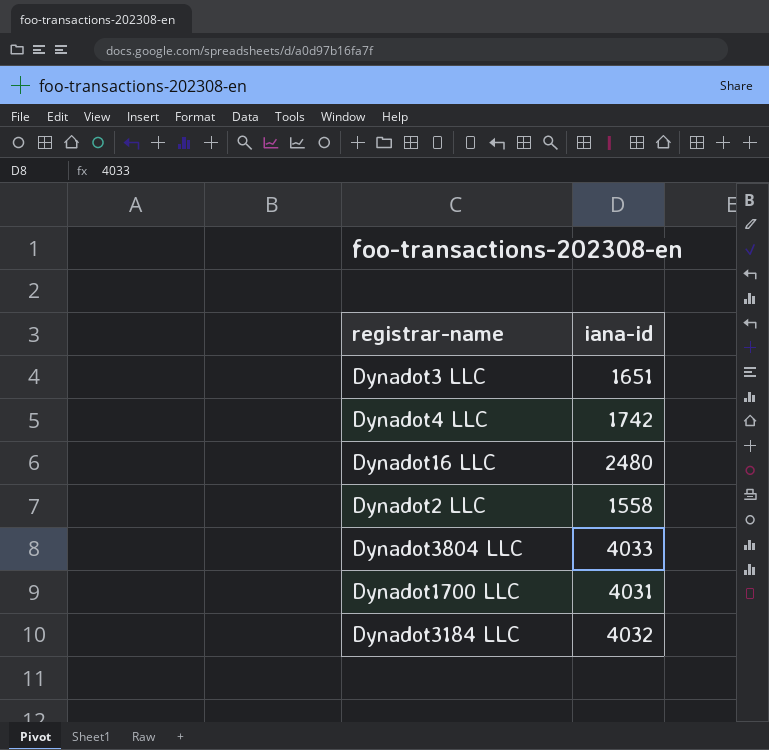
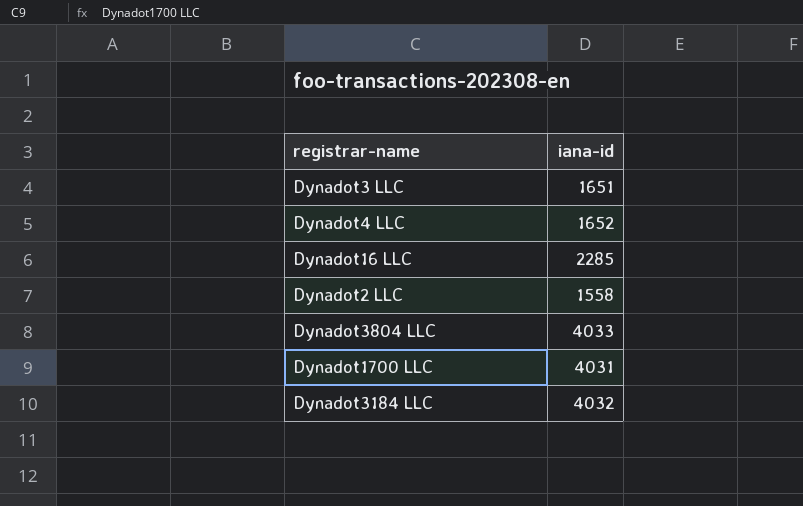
Dynadot4 LLC | iana-id: 1742 -> 1652
Dynadot16 LLC | iana-id: 2480 -> 2285

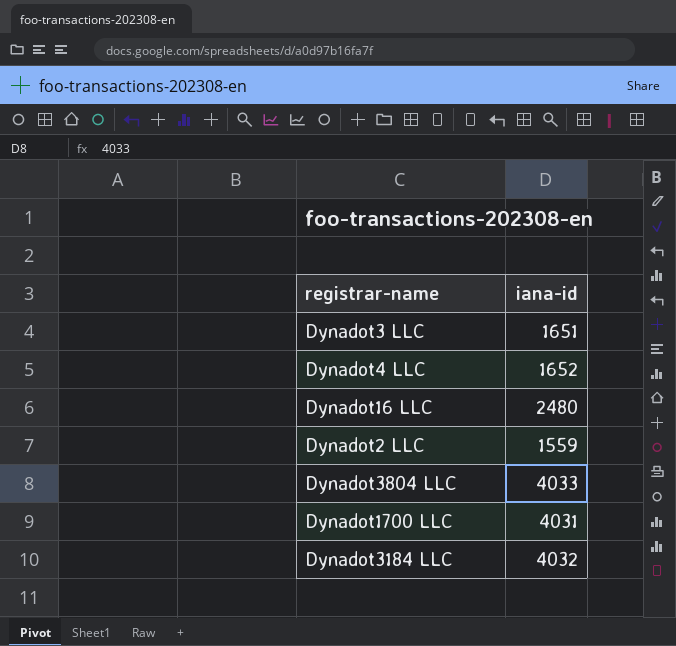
Dynadot16 LLC | iana-id: 2285 -> 2480
Dynadot2 LLC | iana-id: 1558 -> 1559

